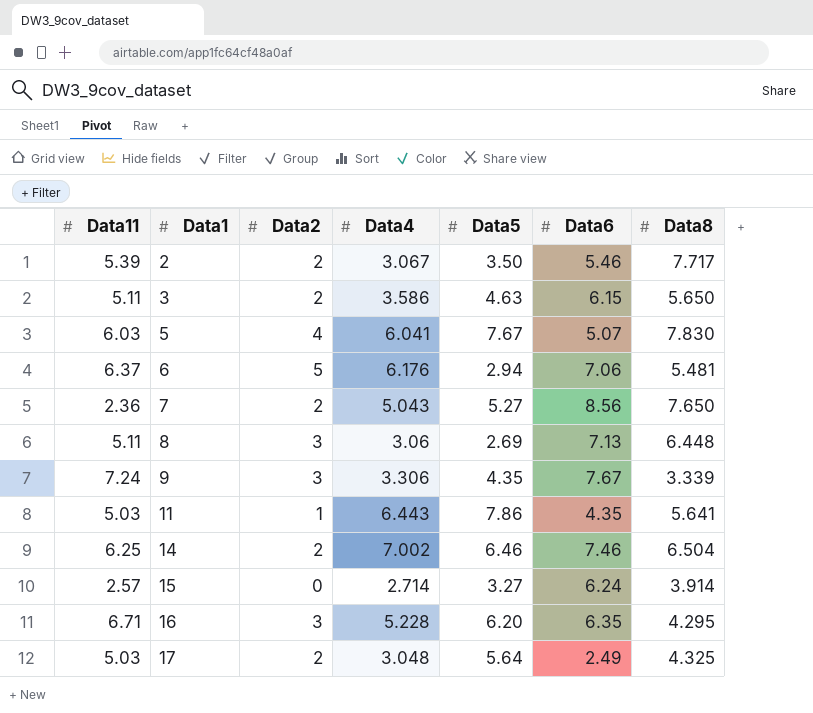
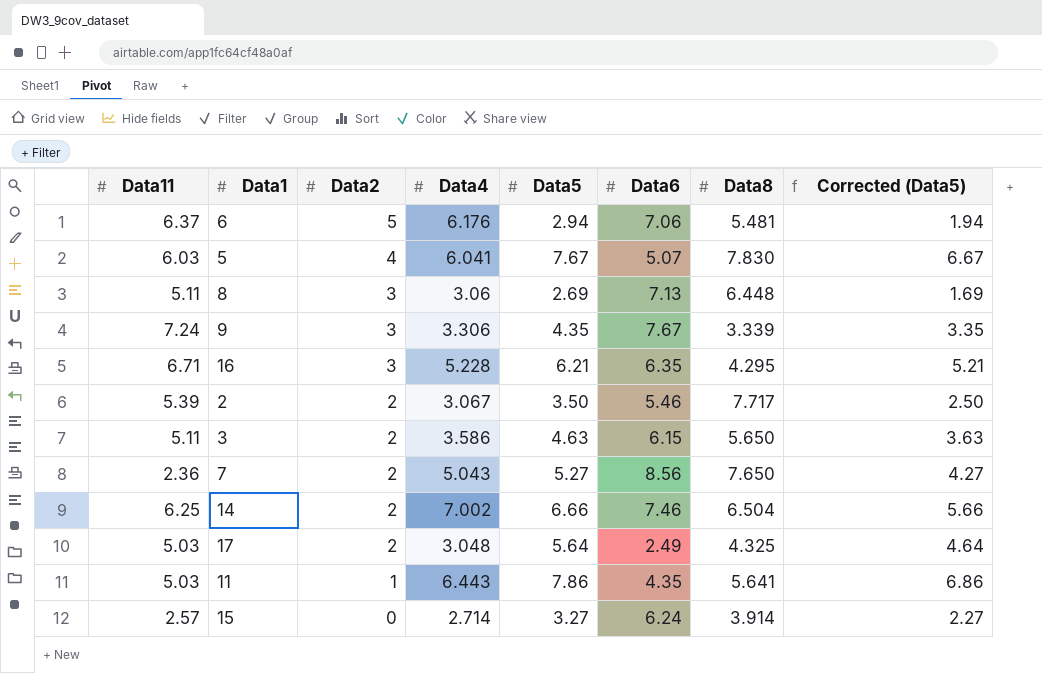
row order: Data1 ascending -> Data2 descending
column Corrected (Data5) | formula: none -> [Data5] - 1
16 | Data5: 6.20 -> 6.21
14 | Data5: 6.46 -> 6.66

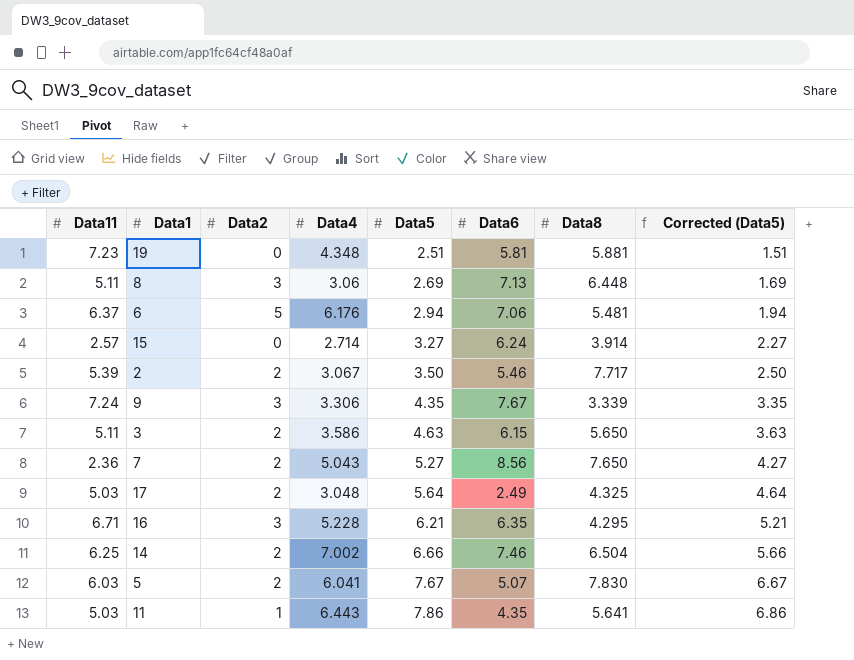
row order: Data2 descending -> Data5 ascending
row 19: none -> 7.23 | 0 | 4.348 | 2.51 | 5.81 | 5.881 | 1.51
5 | Data2: 4 -> 2

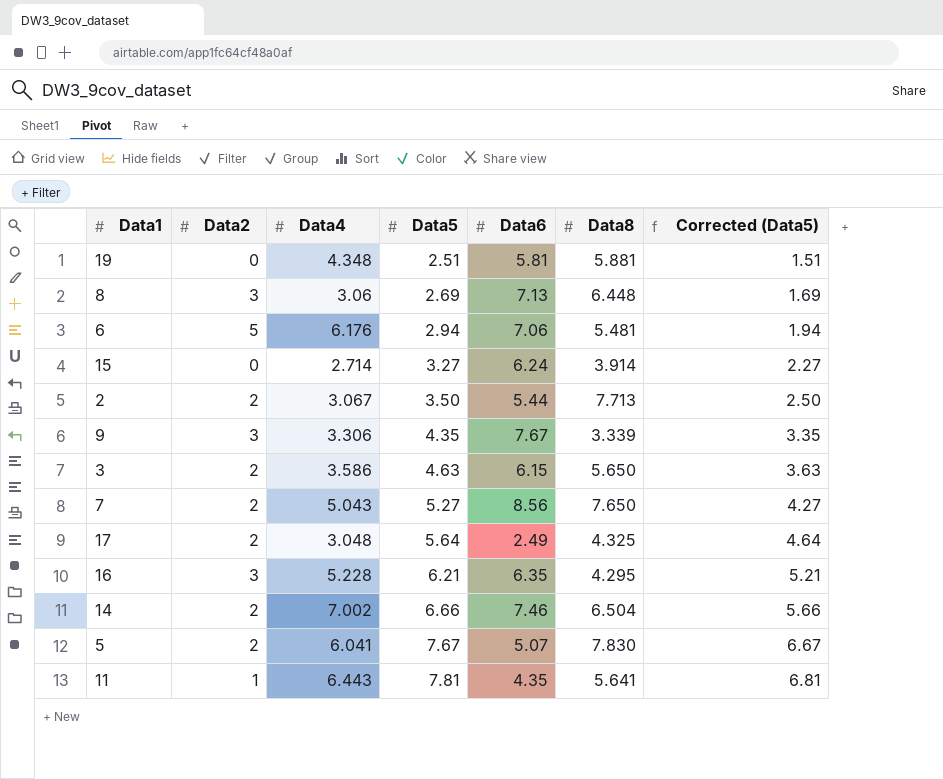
column Data11 | position: 1 -> none
2 | Data6: 5.46 -> 5.44
2 | Data8: 7.717 -> 7.713
11 | Data5: 7.86 -> 7.81
11 | Corrected (Data5): 6.86 -> 6.81

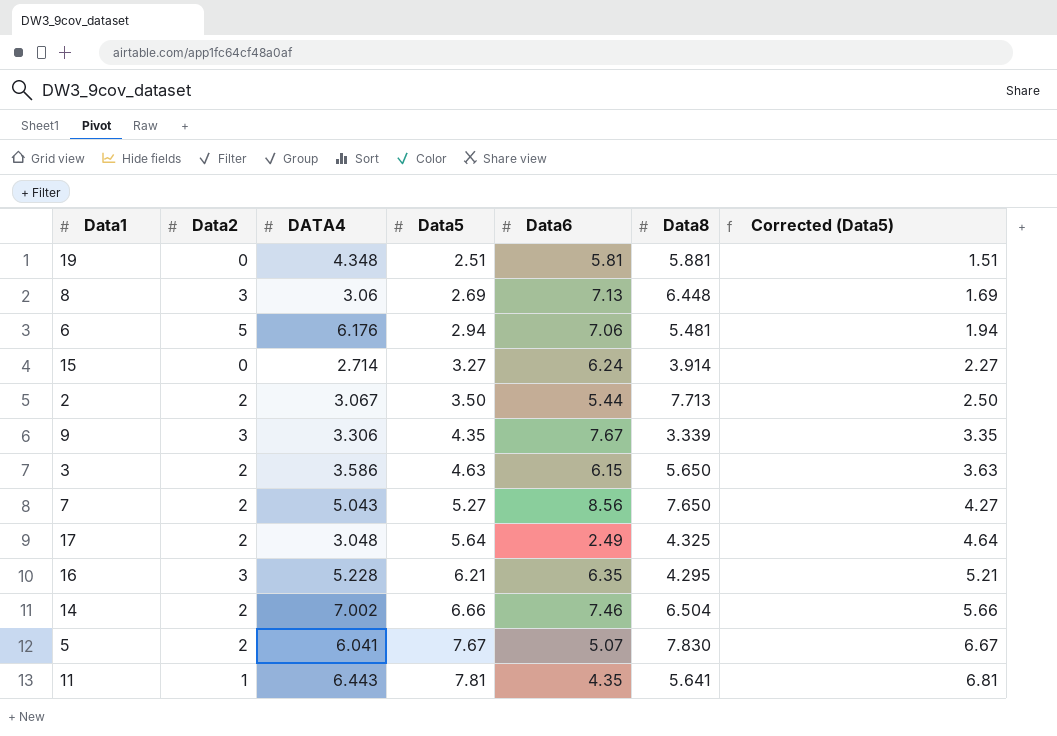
column name: Data4 -> DATA4

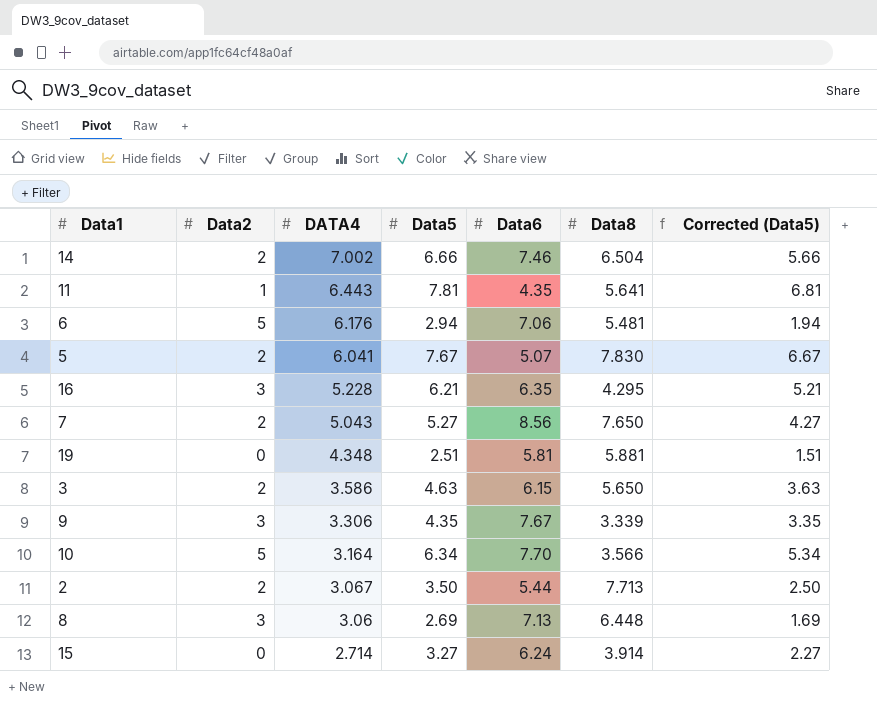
row order: Data5 ascending -> DATA4 descending
row 17: 2 | 3.048 | 5.64 | 2.49 | 4.325 | 4.64 -> none
row 10: none -> 5 | 3.164 | 6.34 | 7.70 | 3.566 | 5.34

